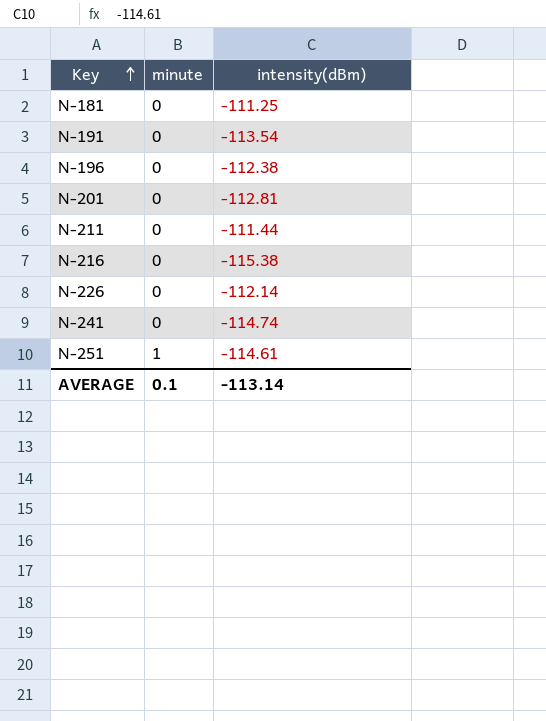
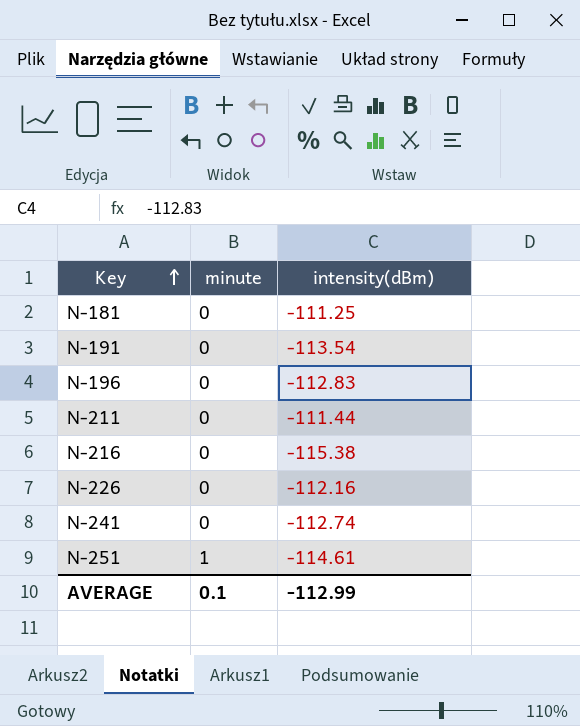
row N-201: 0 | -112.81 -> none
N-196 | intensity(dBm): -112.38 -> -112.83
N-226 | intensity(dBm): -112.14 -> -112.16
N-241 | intensity(dBm): -114.74 -> -112.74
AVERAGE | intensity(dBm): -113.14 -> -112.99

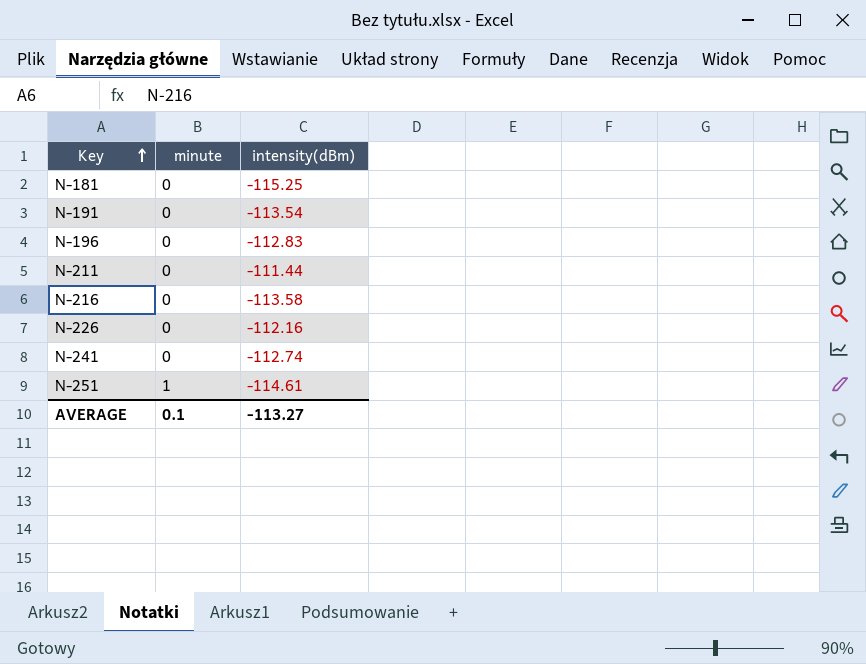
N-181 | intensity(dBm): -111.25 -> -115.25
N-216 | intensity(dBm): -115.38 -> -113.58
AVERAGE | intensity(dBm): -112.99 -> -113.27

